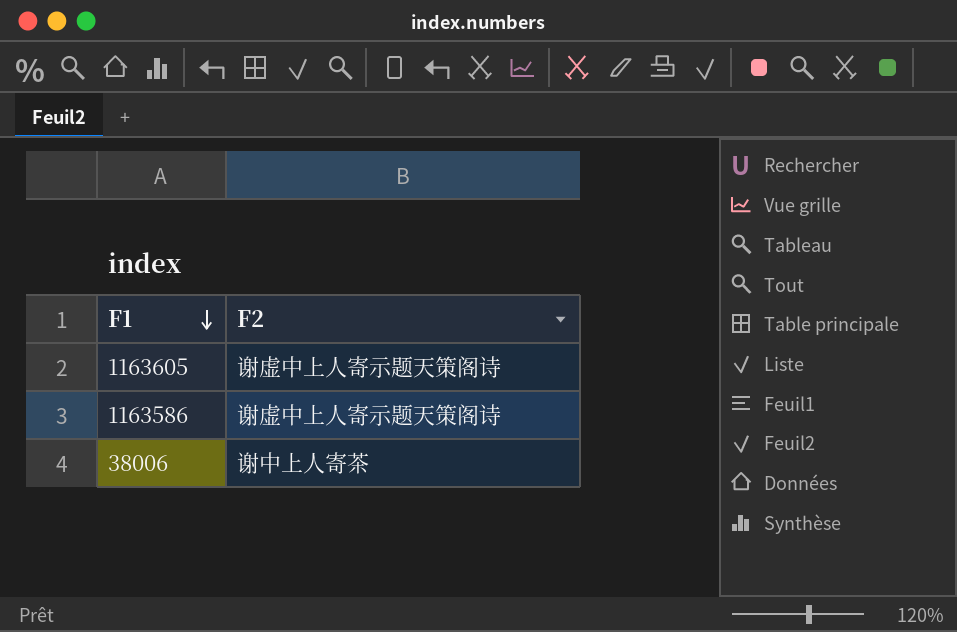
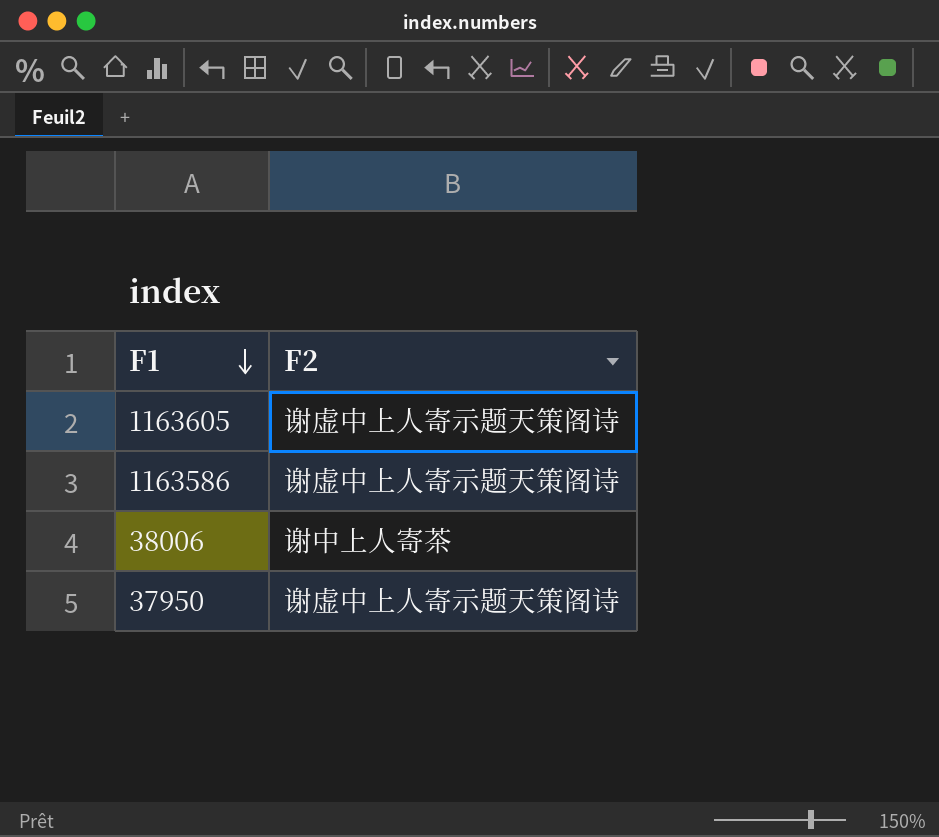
row 37950: none -> 谢虚中上人寄示题天策阁诗

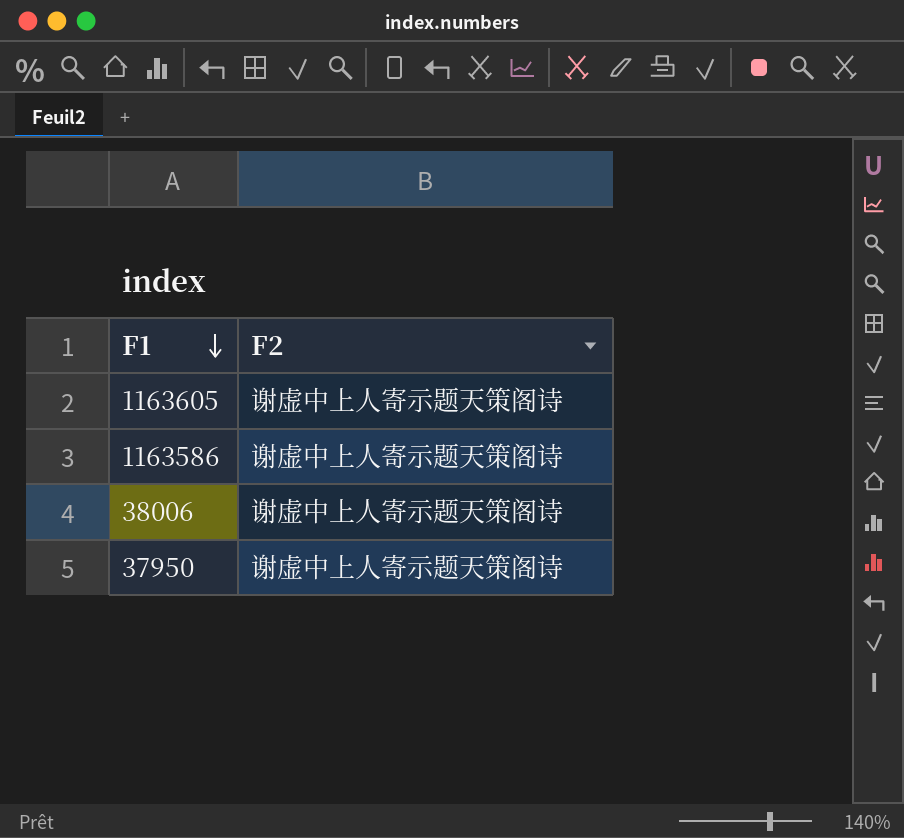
38006 | F2: 谢中上人寄茶 -> 谢虚中上人寄示题天策阁诗

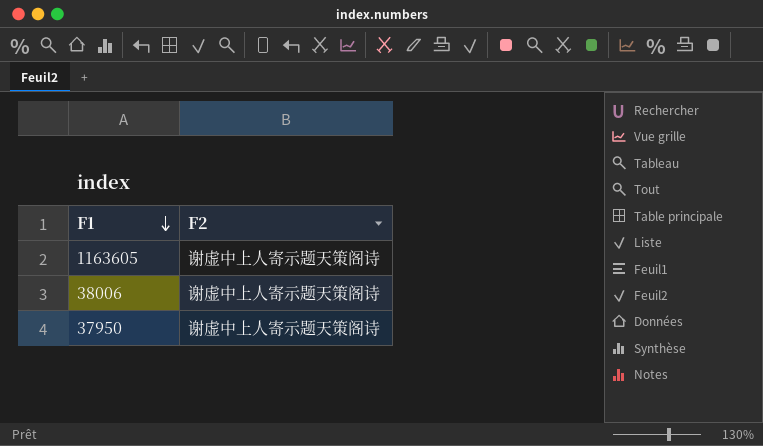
row 1163586: 谢虚中上人寄示题天策阁诗 -> none

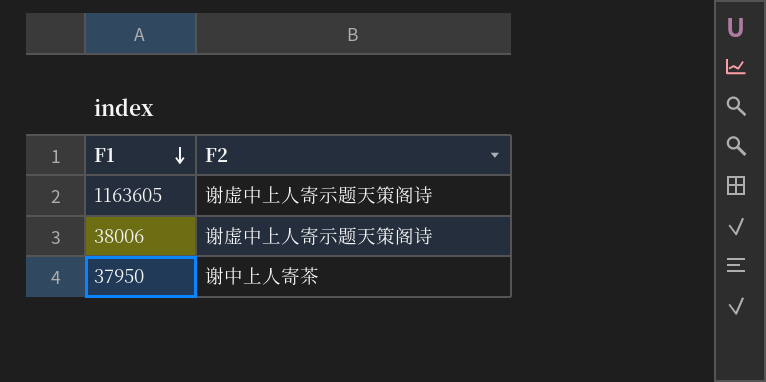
37950 | F2: 谢虚中上人寄示题天策阁诗 -> 谢中上人寄茶

